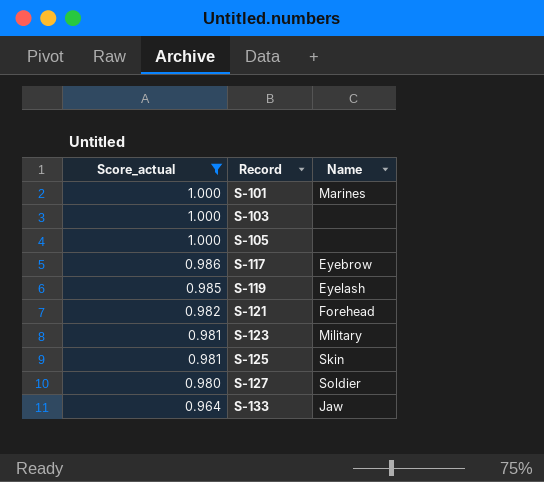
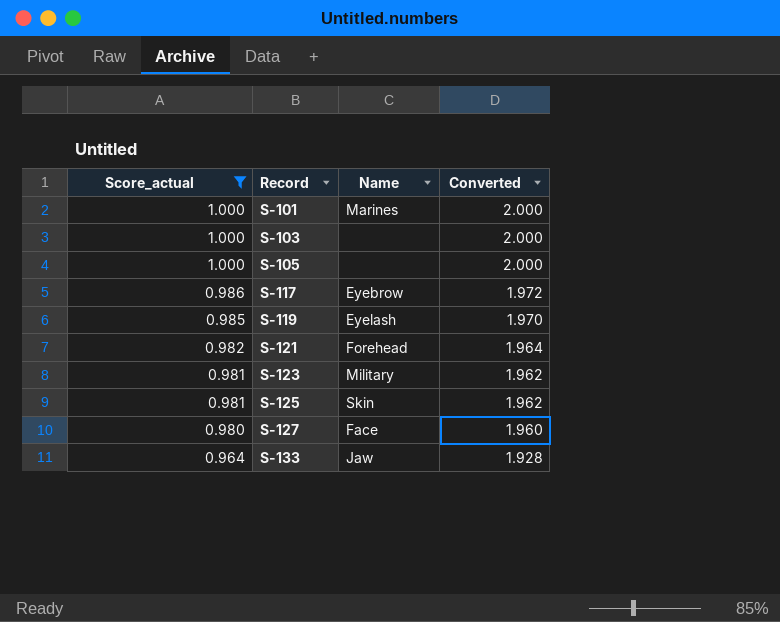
column Converted | formula: none -> [Score_actual] * 2
S-127 | Name: Soldier -> Face

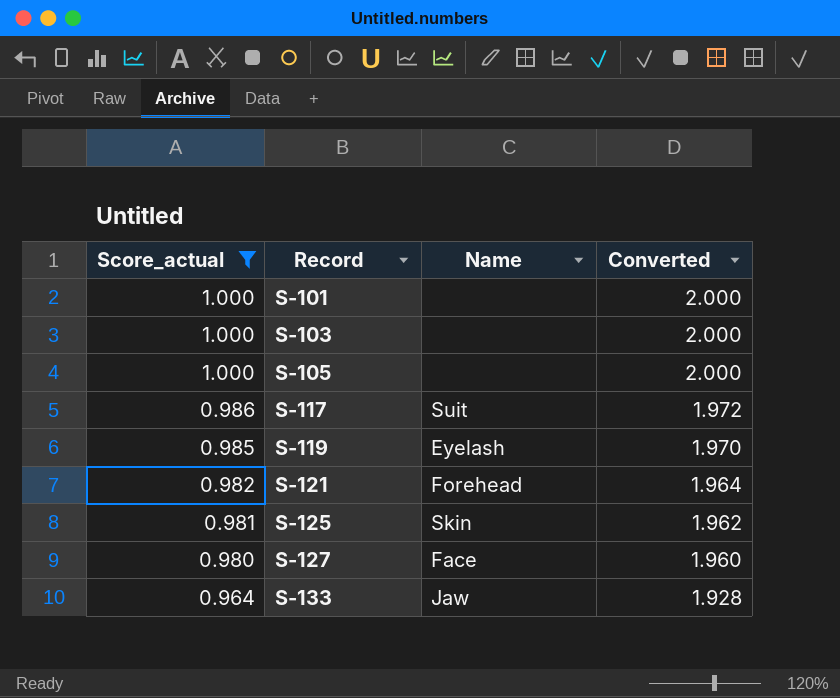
row S-123: 0.981 | Military | 1.962 -> none
S-101 | Name: Marines -> none
S-117 | Name: Eyebrow -> Suit

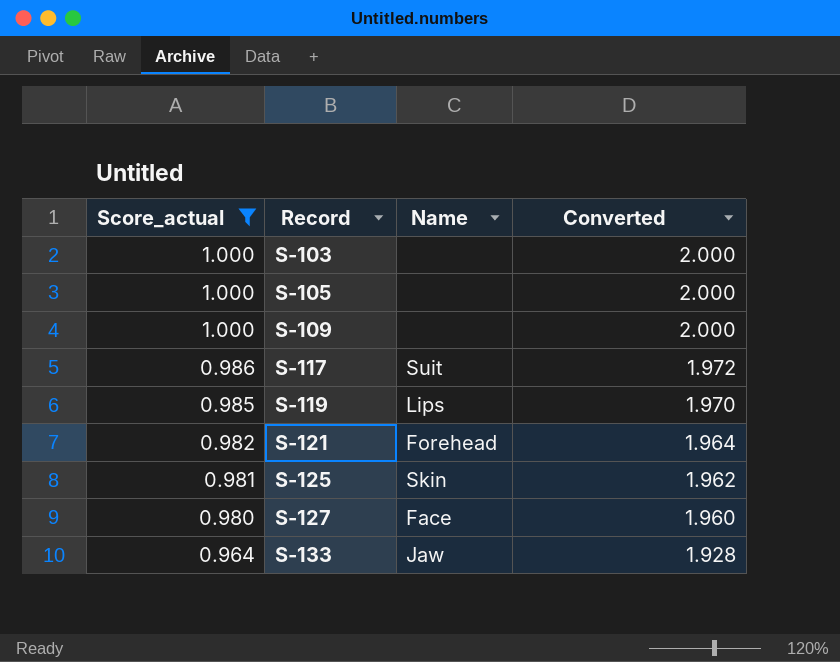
row S-101: 1.000 | none | 2.000 -> none
row S-109: none -> 1.000 | none | 2.000
S-119 | Name: Eyelash -> Lips

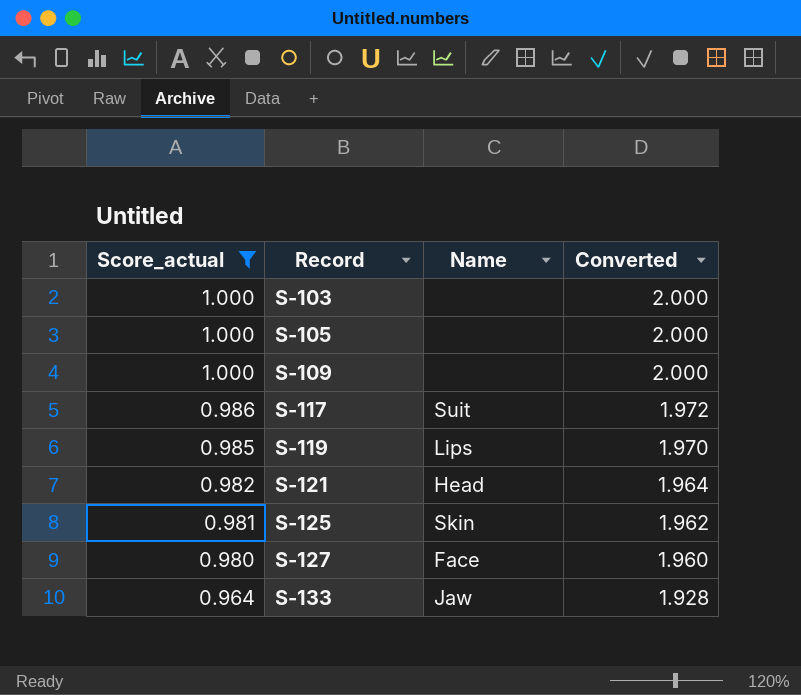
S-121 | Name: Forehead -> Head

